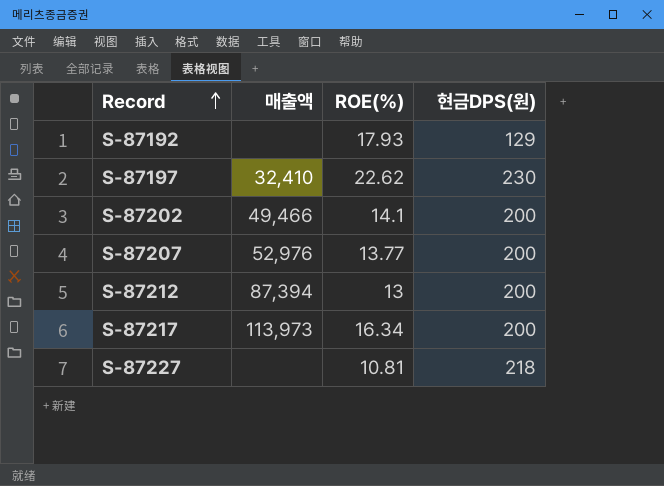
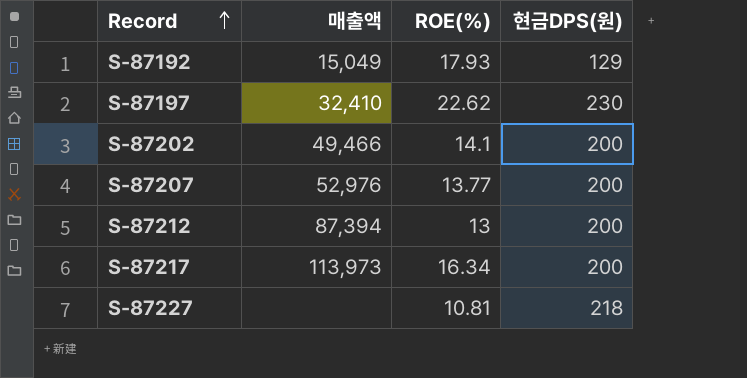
S-87192 | 매출액: none -> 15,049

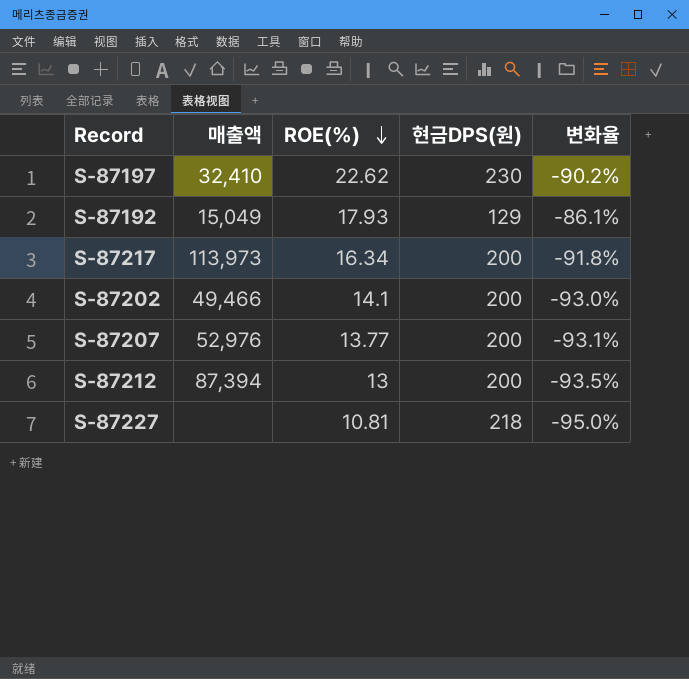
row order: Record ascending -> ROE(%) descending
column 변화율 | formula: none -> ([ROE(%)] - [현금DPS(원)]) / [현금DPS(원)]

